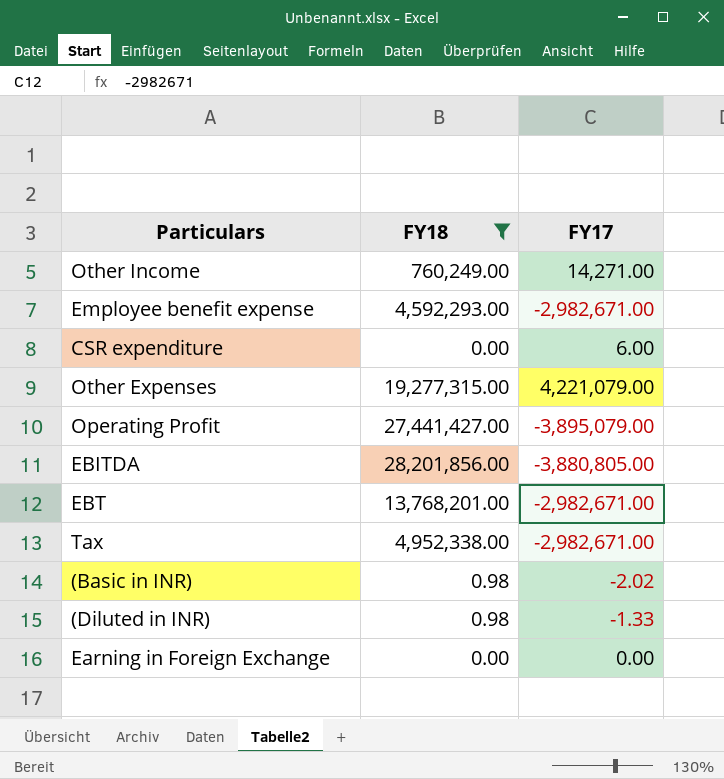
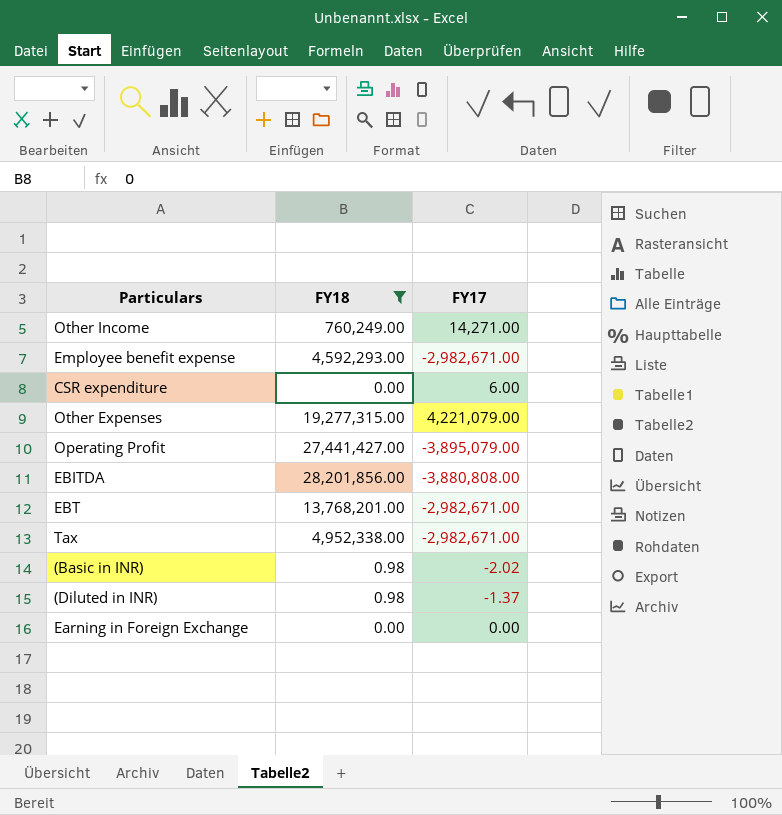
EBITDA | FY17: -3,880,805.00 -> -3,880,808.00
(Diluted in INR) | FY17: -1.33 -> -1.37

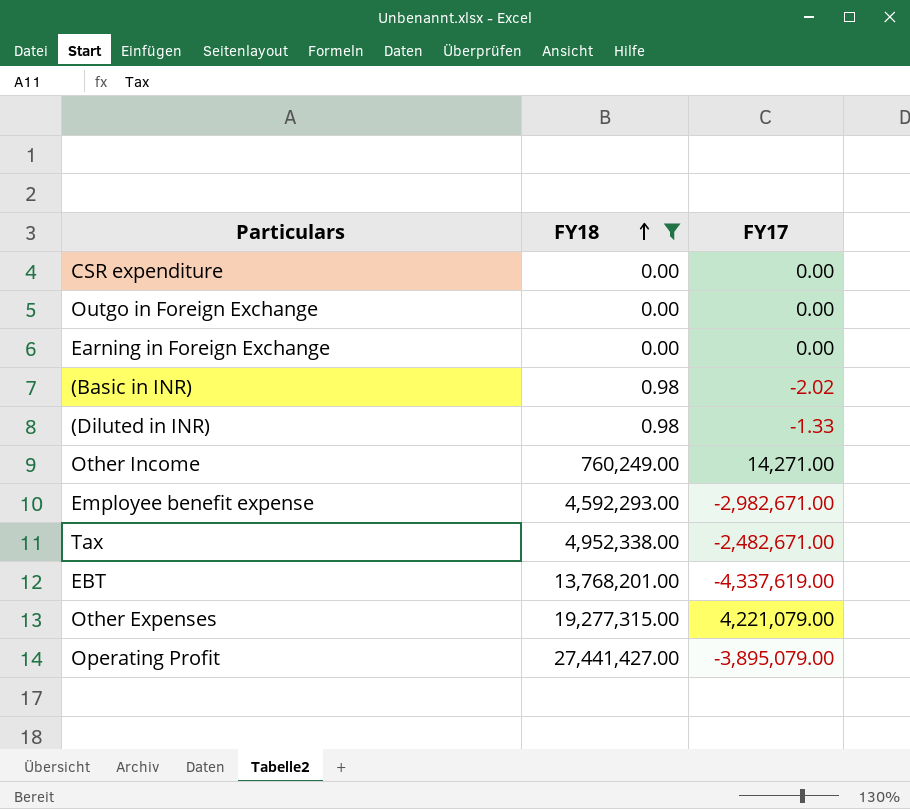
row order: none -> FY18 ascending
row EBITDA: 28,201,856.00 | -3,880,808.00 -> none
CSR expenditure | FY17: 6.00 -> 0.00
row Outgo in Foreign Exchange: none -> 0.00 | 0.00
(Diluted in INR) | FY17: -1.37 -> -1.33
Tax | FY17: -2,982,671.00 -> -2,482,671.00
EBT | FY17: -2,982,671.00 -> -4,337,619.00

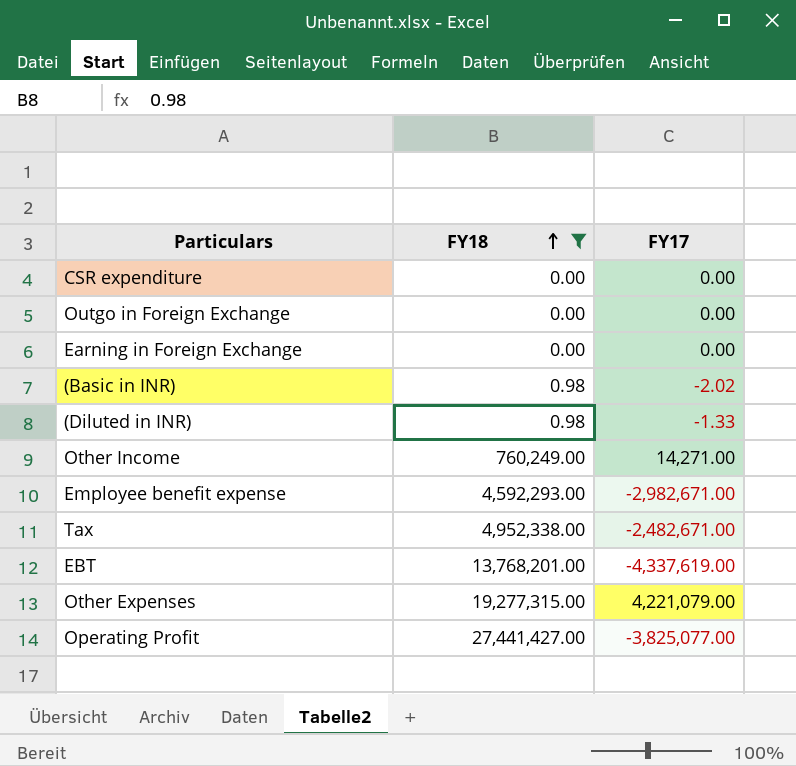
Operating Profit | FY17: -3,895,079.00 -> -3,825,077.00

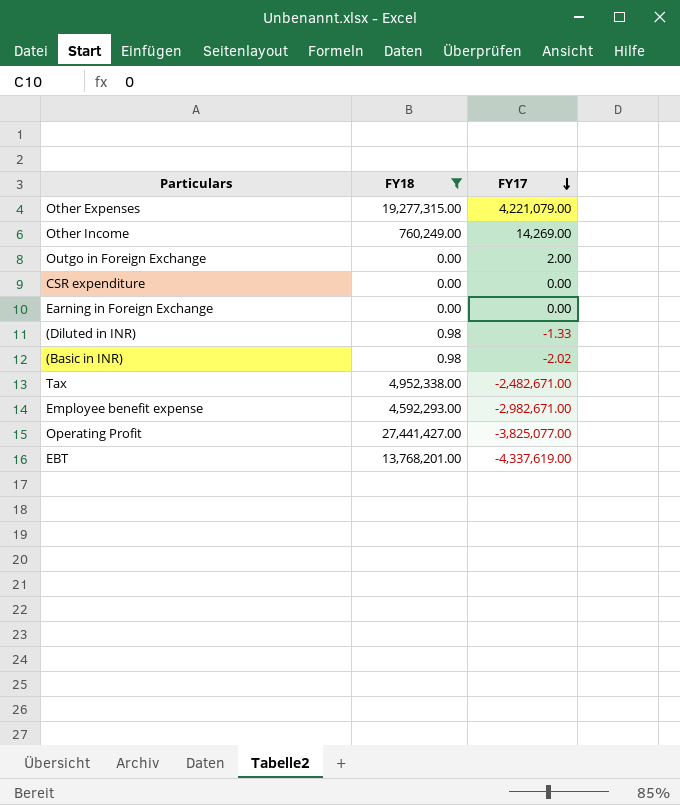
row order: FY18 ascending -> FY17 descending
Other Income | FY17: 14,271.00 -> 14,269.00
Outgo in Foreign Exchange | FY17: 0.00 -> 2.00

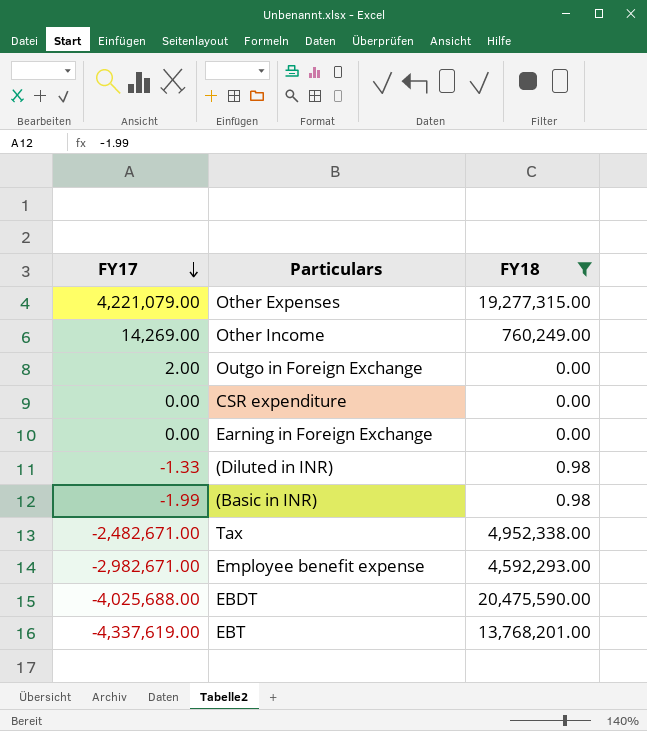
column FY17 | position: 3 -> 1
row Operating Profit: 27,441,427.00 | -3,825,077.00 -> none
(Basic in INR) | FY17: -2.02 -> -1.99
row EBDT: none -> -4,025,688.00 | 20,475,590.00

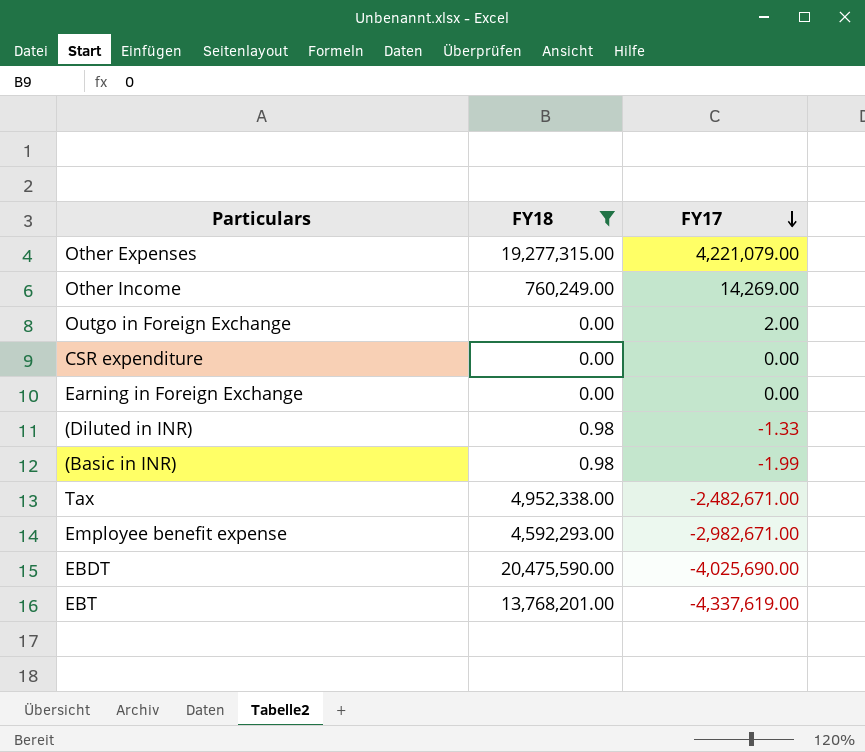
column FY17 | position: 1 -> 3
EBDT | FY17: -4,025,688.00 -> -4,025,690.00

